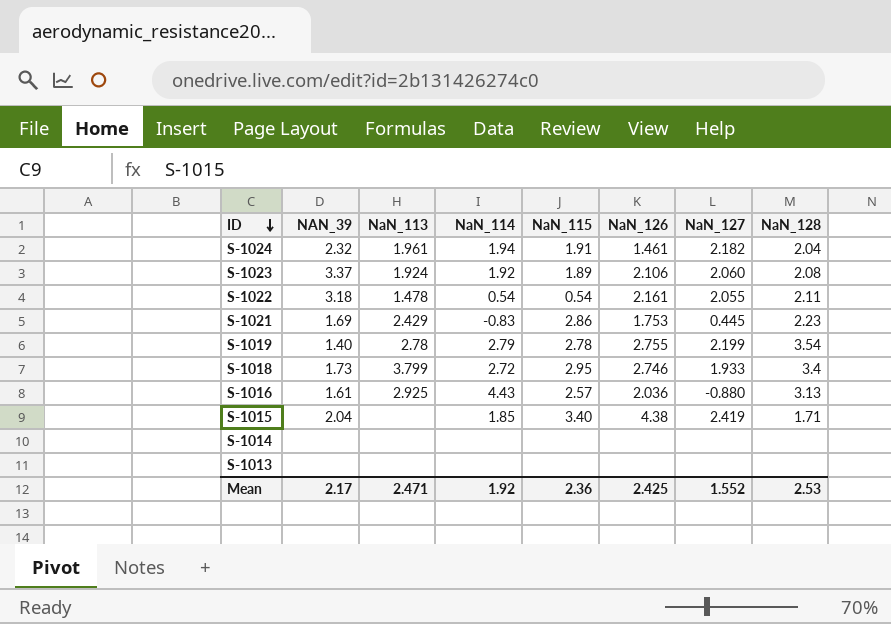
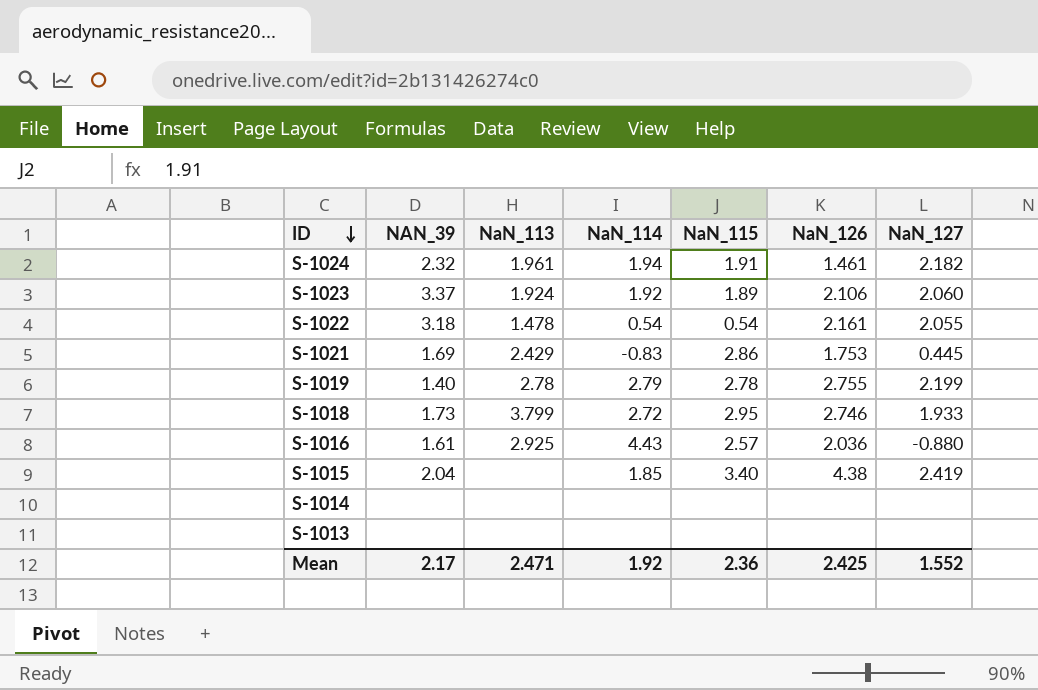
column NaN_128 | position: 8 -> none

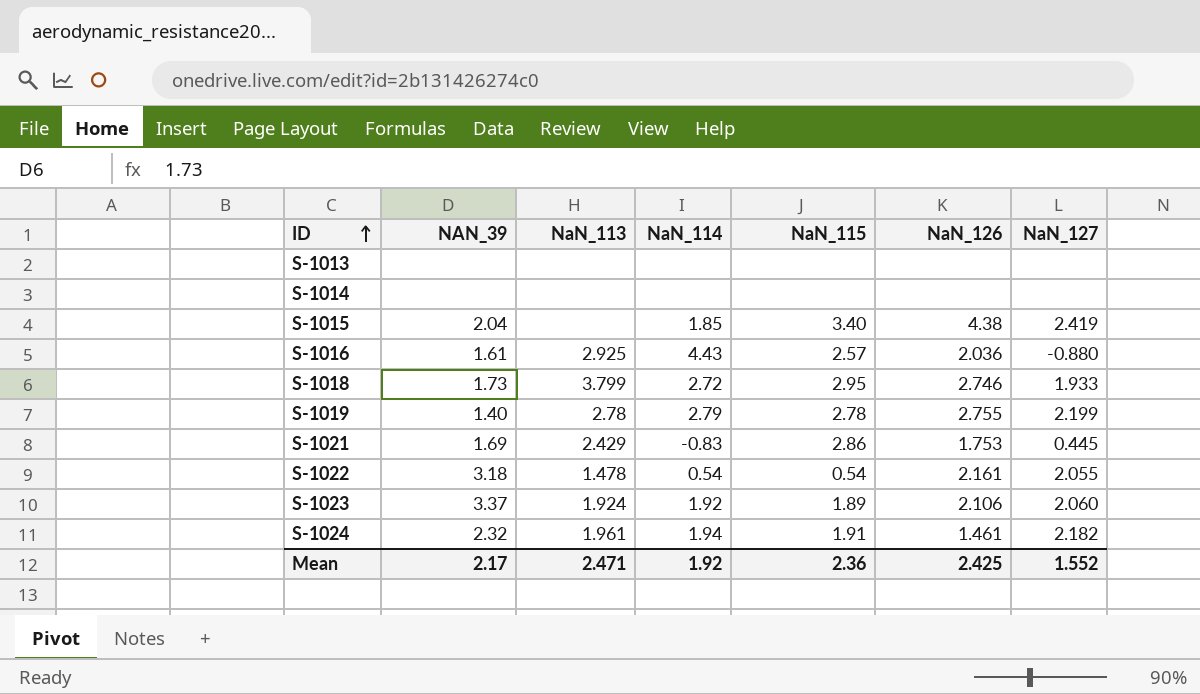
row order: ID descending -> ID ascending

